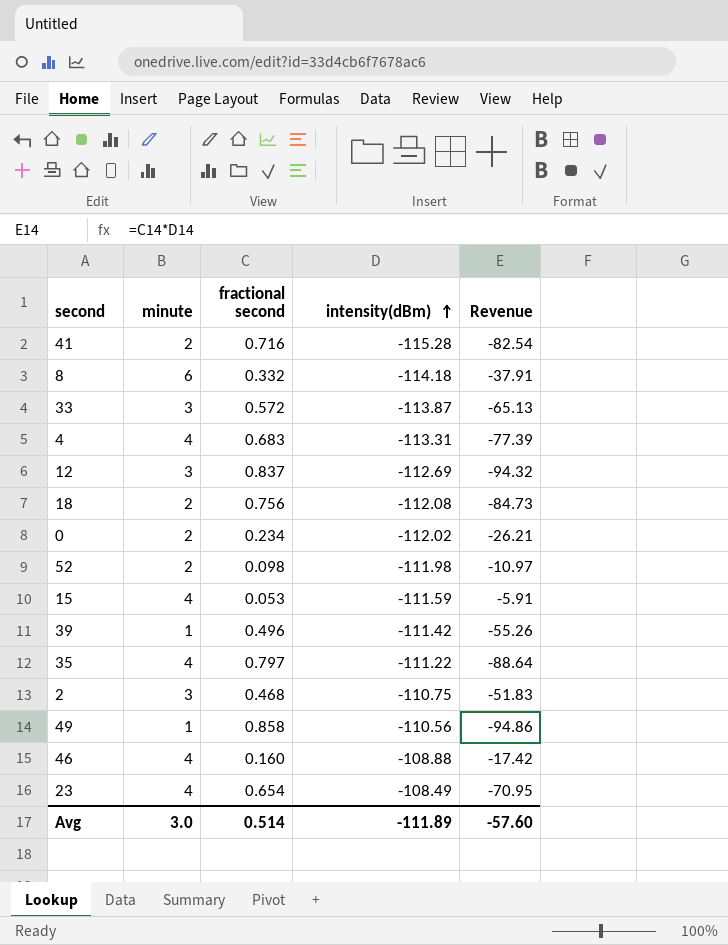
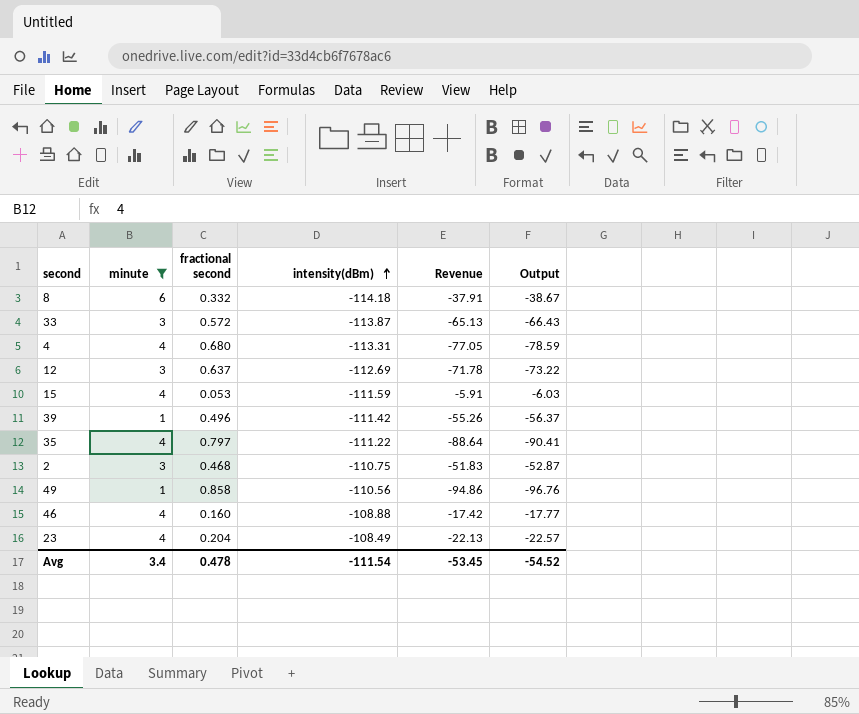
filter: none -> minute != 2
column Output | formula: none -> [Revenue] * 1.02
4 | fractional second: 0.683 -> 0.680
4 | Revenue: -77.39 -> -77.05
12 | fractional second: 0.837 -> 0.637
12 | Revenue: -94.32 -> -71.78
23 | fractional second: 0.654 -> 0.204
23 | Revenue: -70.95 -> -22.13
Avg | minute: 3.0 -> 3.4
Avg | fractional second: 0.514 -> 0.478
Avg | intensity(dBm): -111.89 -> -111.54
Avg | Revenue: -57.60 -> -53.45

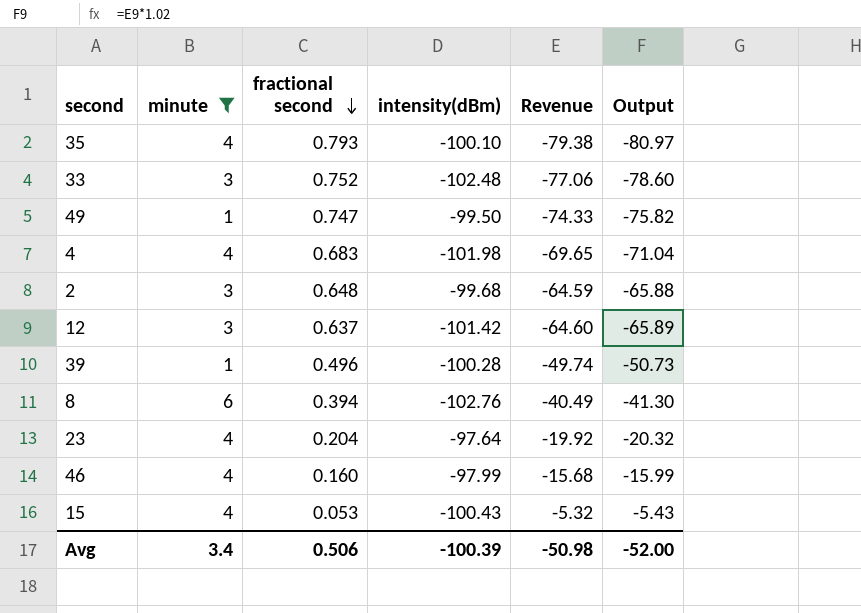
row order: intensity(dBm) ascending -> fractional second descending
35 | fractional second: 0.797 -> 0.793
35 | intensity(dBm): -111.22 -> -100.10
35 | Revenue: -88.64 -> -79.38
35 | Output: -90.41 -> -80.97
33 | fractional second: 0.572 -> 0.752
33 | intensity(dBm): -113.87 -> -102.48
33 | Revenue: -65.13 -> -77.06
33 | Output: -66.43 -> -78.60
49 | fractional second: 0.858 -> 0.747
49 | intensity(dBm): -110.56 -> -99.50
49 | Revenue: -94.86 -> -74.33
49 | Output: -96.76 -> -75.82
4 | fractional second: 0.680 -> 0.683
4 | intensity(dBm): -113.31 -> -101.98
4 | Revenue: -77.05 -> -69.65
4 | Output: -78.59 -> -71.04
2 | fractional second: 0.468 -> 0.648
2 | intensity(dBm): -110.75 -> -99.68
2 | Revenue: -51.83 -> -64.59
2 | Output: -52.87 -> -65.88
12 | intensity(dBm): -112.69 -> -101.42
12 | Revenue: -71.78 -> -64.60
12 | Output: -73.22 -> -65.89
39 | intensity(dBm): -111.42 -> -100.28
39 | Revenue: -55.26 -> -49.74
39 | Output: -56.37 -> -50.73
8 | fractional second: 0.332 -> 0.394
8 | intensity(dBm): -114.18 -> -102.76
8 | Revenue: -37.91 -> -40.49
8 | Output: -38.67 -> -41.30
23 | intensity(dBm): -108.49 -> -97.64
23 | Revenue: -22.13 -> -19.92
23 | Output: -22.57 -> -20.32
46 | intensity(dBm): -108.88 -> -97.99
46 | Revenue: -17.42 -> -15.68
46 | Output: -17.77 -> -15.99
15 | intensity(dBm): -111.59 -> -100.43
15 | Revenue: -5.91 -> -5.32
15 | Output: -6.03 -> -5.43
Avg | fractional second: 0.478 -> 0.506
Avg | intensity(dBm): -111.54 -> -100.39
Avg | Revenue: -53.45 -> -50.98
Avg | Output: -54.52 -> -52.00

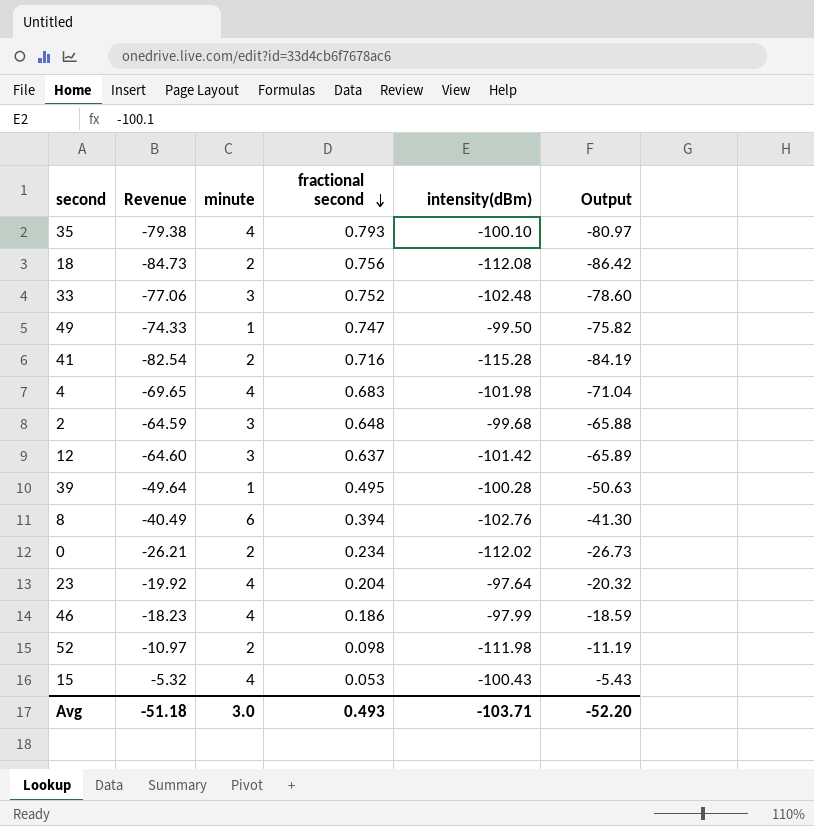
filter: minute != 2 -> none
column Revenue | position: 5 -> 2
39 | Revenue: -49.74 -> -49.64
39 | fractional second: 0.496 -> 0.495
39 | Output: -50.73 -> -50.63
46 | Revenue: -15.68 -> -18.23
46 | fractional second: 0.160 -> 0.186
46 | Output: -15.99 -> -18.59
Avg | Revenue: -50.98 -> -51.18
Avg | minute: 3.4 -> 3.0
Avg | fractional second: 0.506 -> 0.493
Avg | intensity(dBm): -100.39 -> -103.71
Avg | Output: -52.00 -> -52.20

